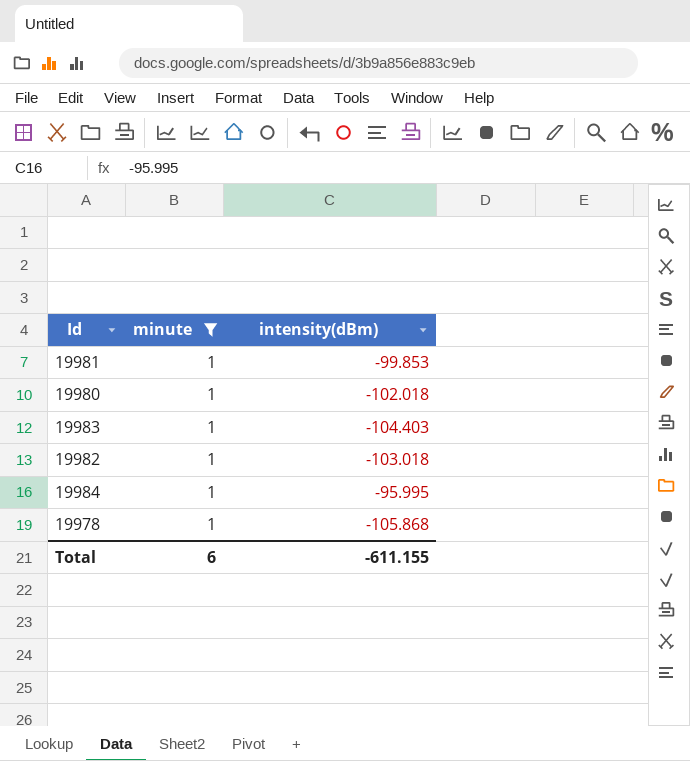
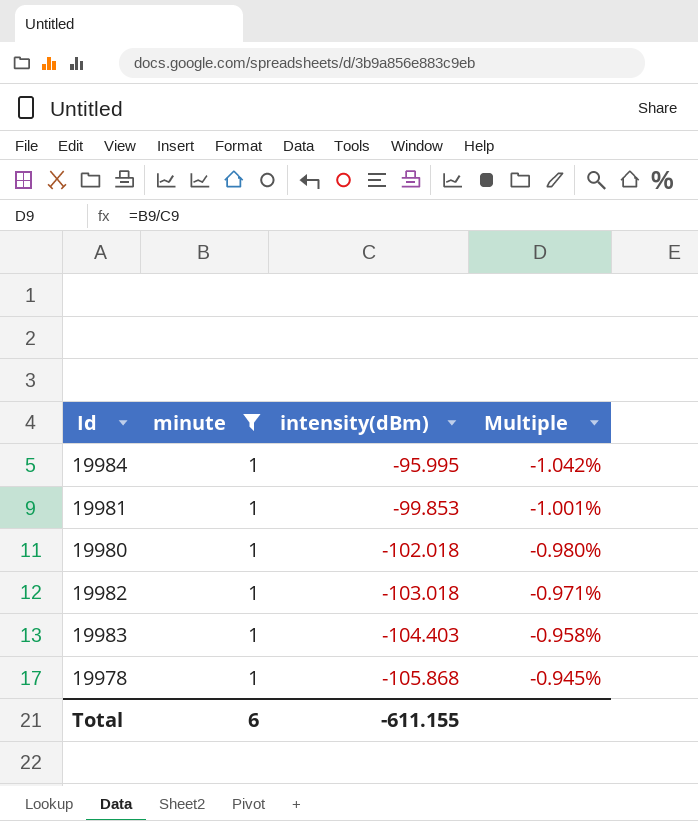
row order: none -> intensity(dBm) descending
column Multiple | formula: none -> [minute] / [intensity(dBm)]

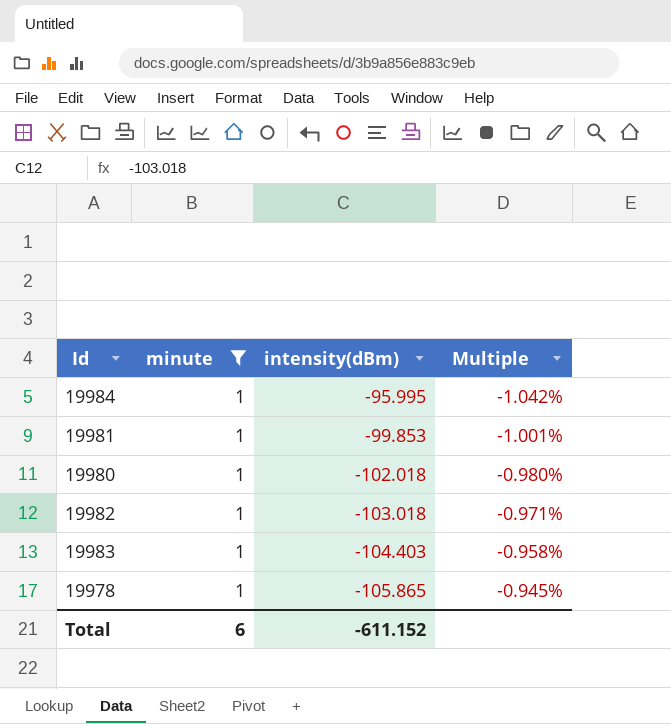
19978 | intensity(dBm): -105.868 -> -105.865
Total | intensity(dBm): -611.155 -> -611.152

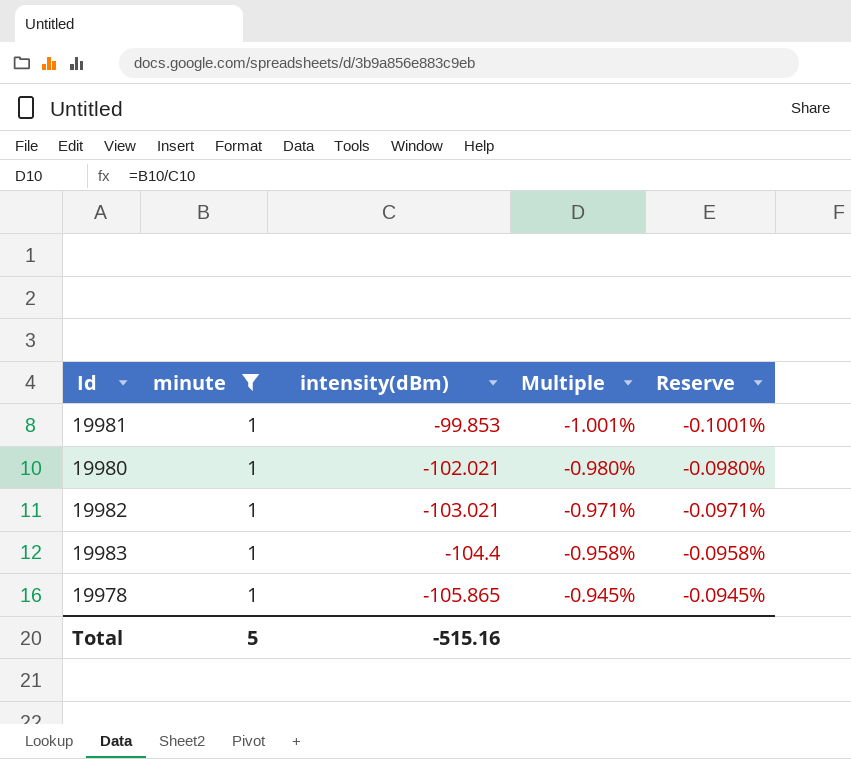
column Reserve | formula: none -> [Multiple] * 0.1
row 19984: 1 | -95.995 | -1.042% -> none
19980 | intensity(dBm): -102.018 -> -102.021
19982 | intensity(dBm): -103.018 -> -103.021
19983 | intensity(dBm): -104.403 -> -104.4
Total | minute: 6 -> 5
Total | intensity(dBm): -611.152 -> -515.16

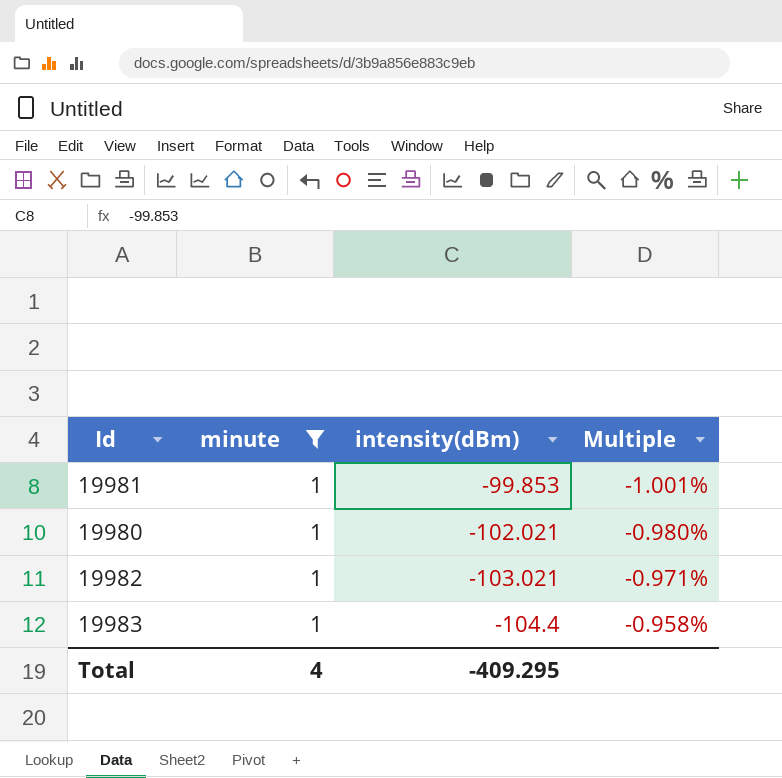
column Reserve | formula: [Multiple] * 0.1 -> none
row 19978: 1 | -105.865 | -0.945% | -0.0945% -> none
Total | minute: 5 -> 4
Total | intensity(dBm): -515.16 -> -409.295

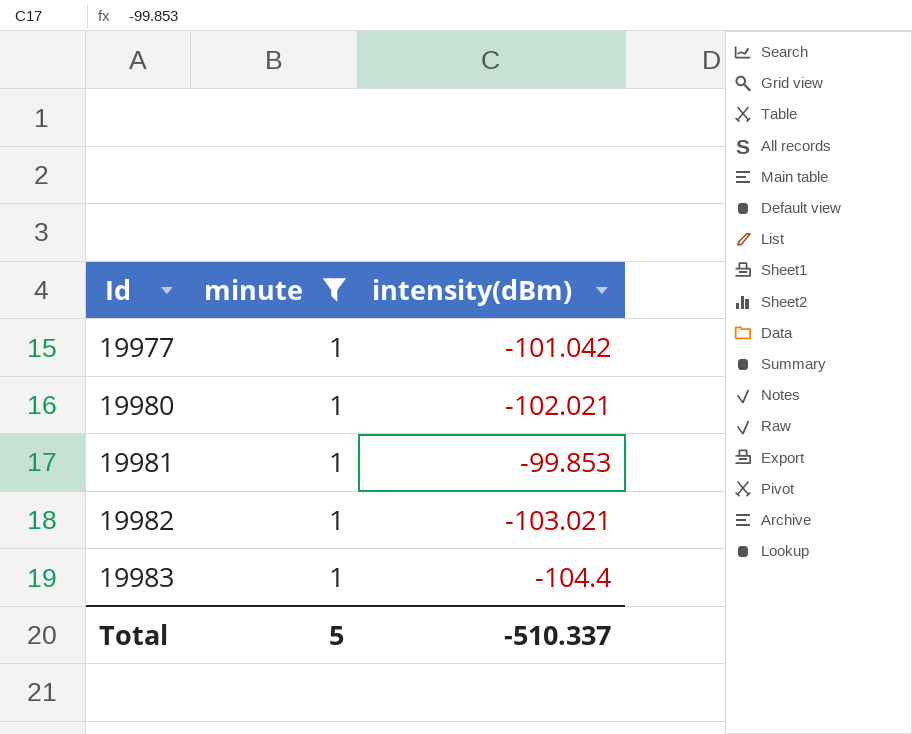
row order: intensity(dBm) descending -> Id ascending
column Multiple | formula: [minute] / [intensity(dBm)] -> none
row 19977: none -> 1 | -101.042
Total | minute: 4 -> 5
Total | intensity(dBm): -409.295 -> -510.337

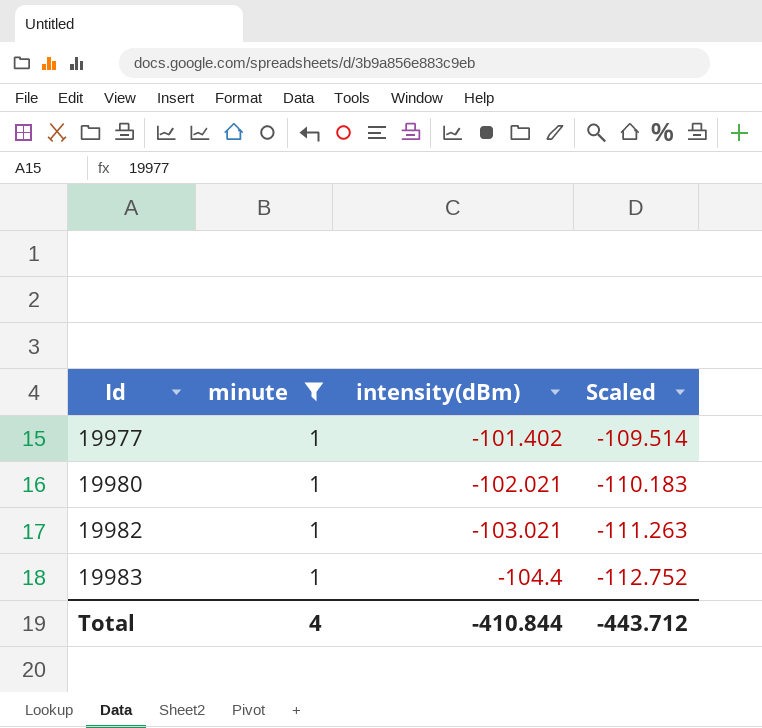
column Scaled | formula: none -> [intensity(dBm)] * 1.08
row 19981: 1 | -99.853 -> none
19977 | intensity(dBm): -101.042 -> -101.402
Total | minute: 5 -> 4
Total | intensity(dBm): -510.337 -> -410.844

